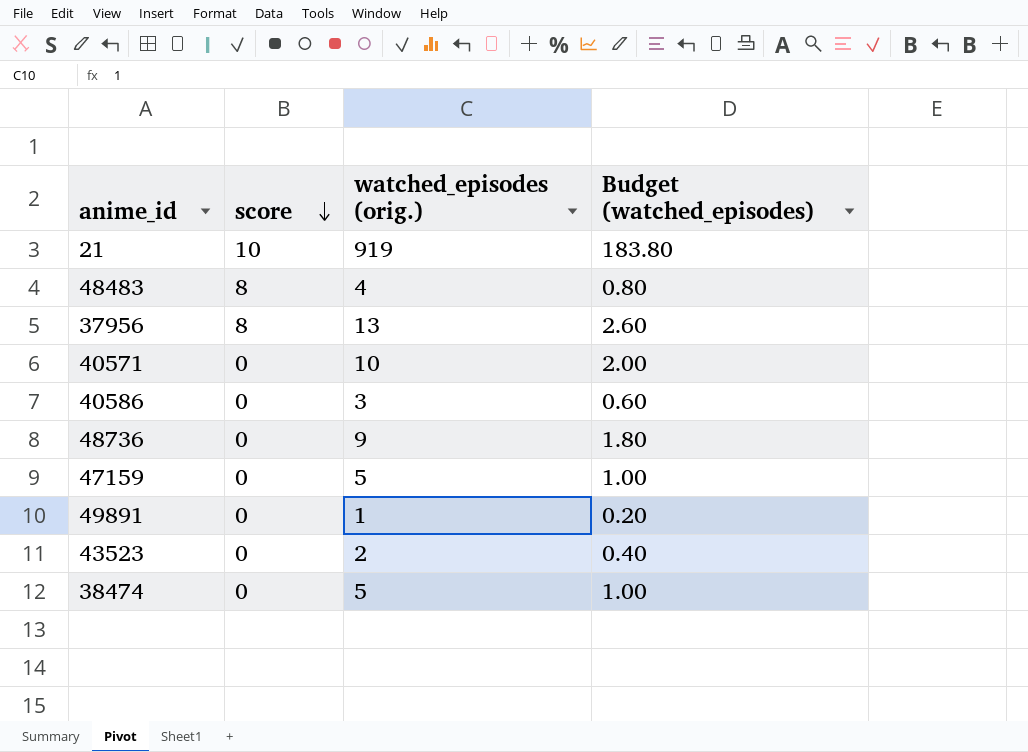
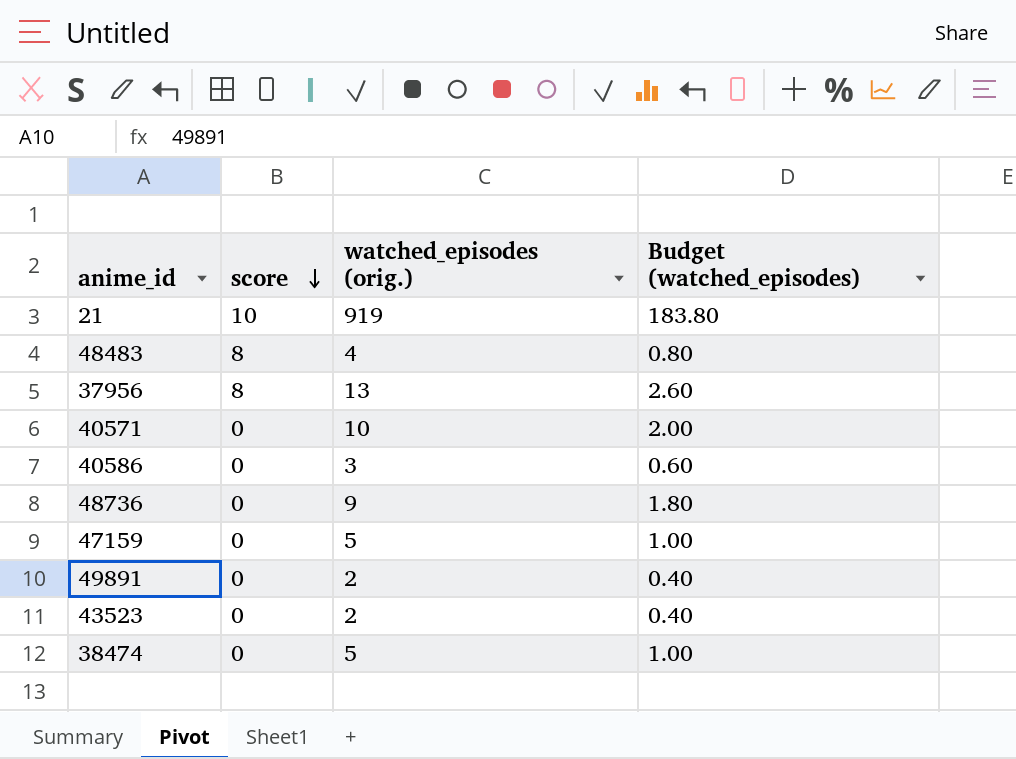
49891 | watched_episodes (orig.): 1 -> 2
49891 | Budget (watched_episodes): 0.20 -> 0.40

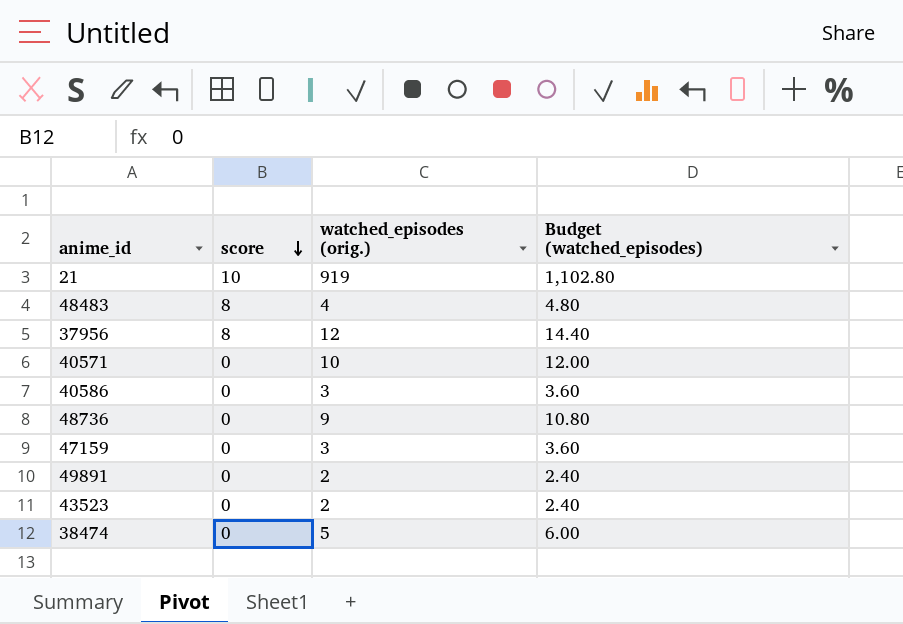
column Budget (watched_episodes) | formula: [watched_episodes (orig.)] * 0.2 -> [watched_episodes (orig.)] * 1.2
37956 | watched_episodes (orig.): 13 -> 12
47159 | watched_episodes (orig.): 5 -> 3

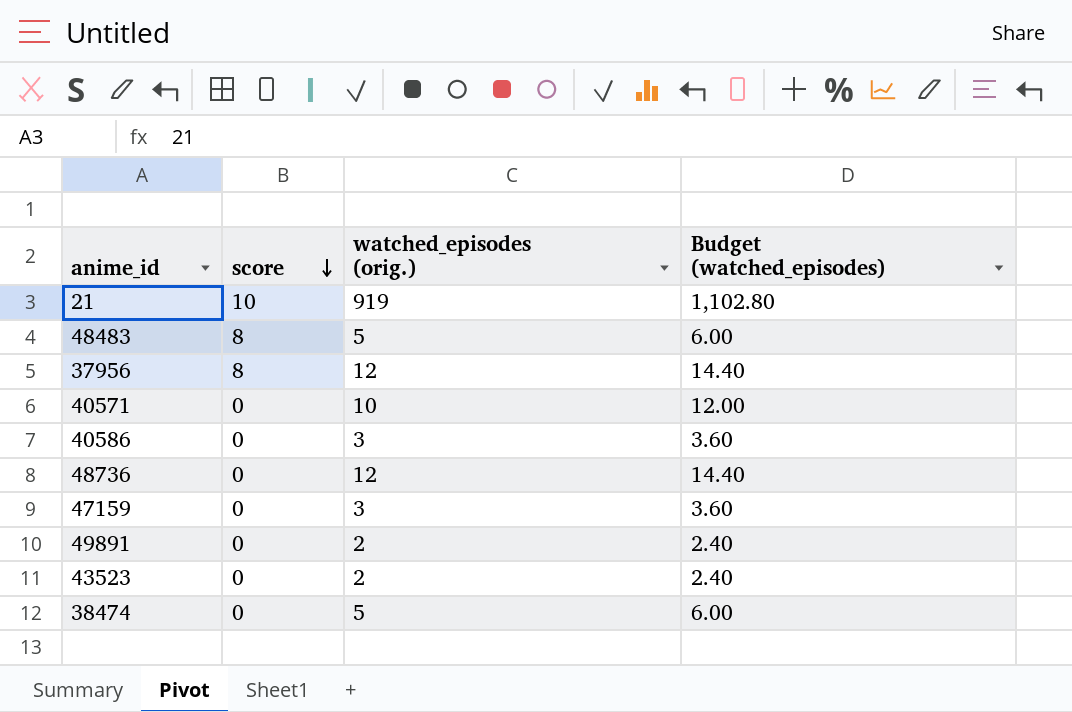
48483 | watched_episodes (orig.): 4 -> 5
48483 | Budget (watched_episodes): 4.80 -> 6.00
48736 | watched_episodes (orig.): 9 -> 12
48736 | Budget (watched_episodes): 10.80 -> 14.40

